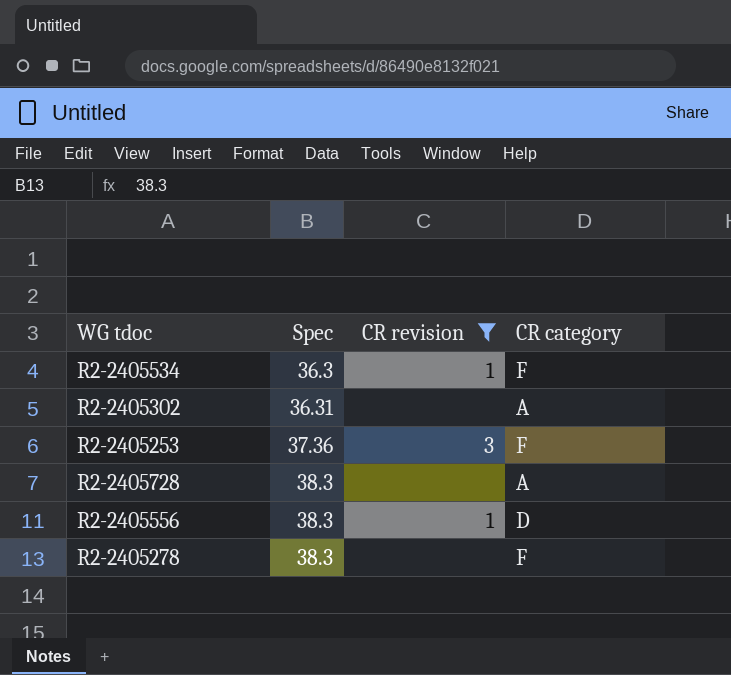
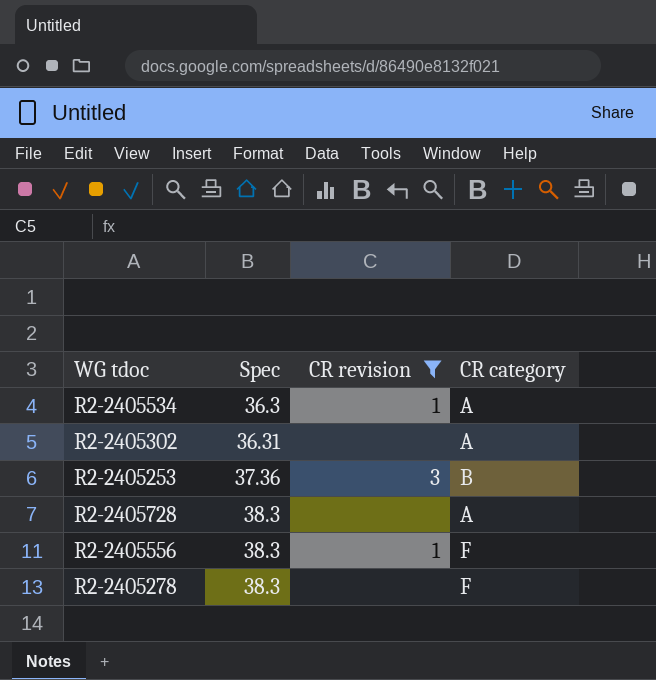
R2-2405534 | CR category: F -> A
R2-2405253 | CR category: F -> B
R2-2405556 | CR category: D -> F

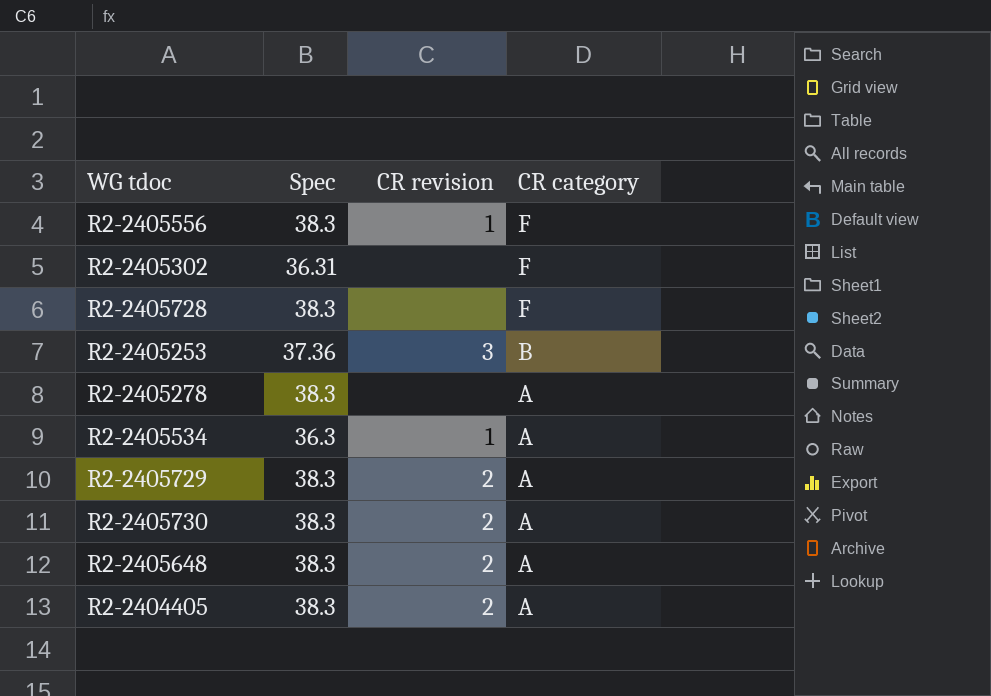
filter: CR revision != 2 -> none
row order: Spec ascending -> CR category descending
R2-2405302 | CR category: A -> F
R2-2405728 | CR category: A -> F
R2-2405278 | CR category: F -> A

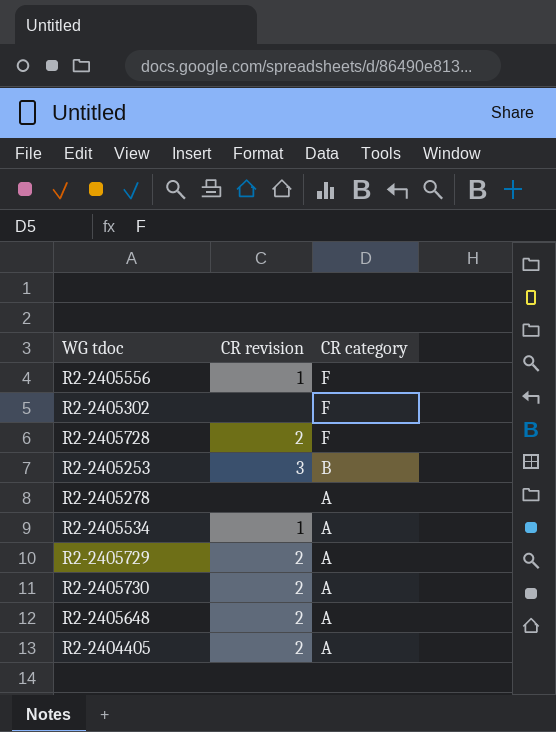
column Spec | position: 2 -> none
R2-2405728 | CR revision: none -> 2

